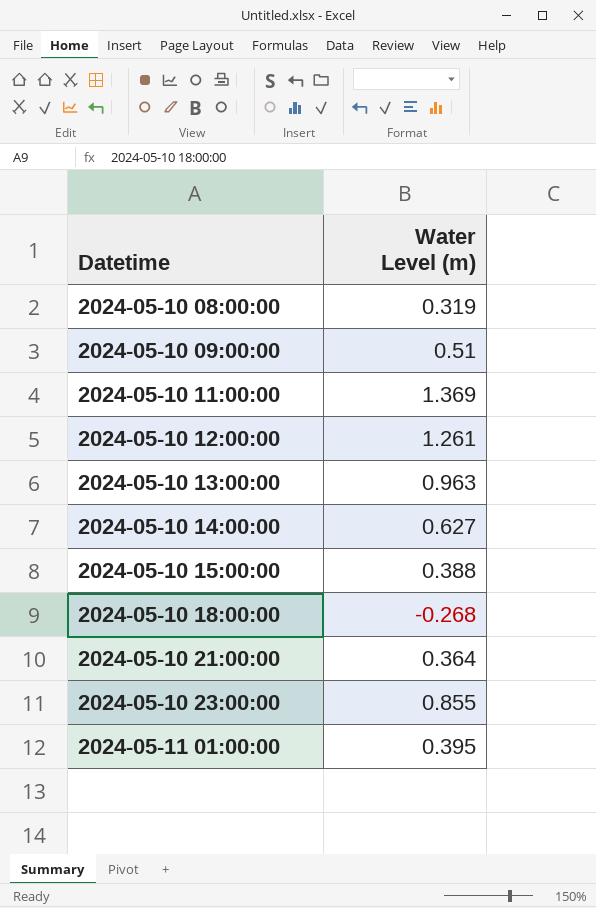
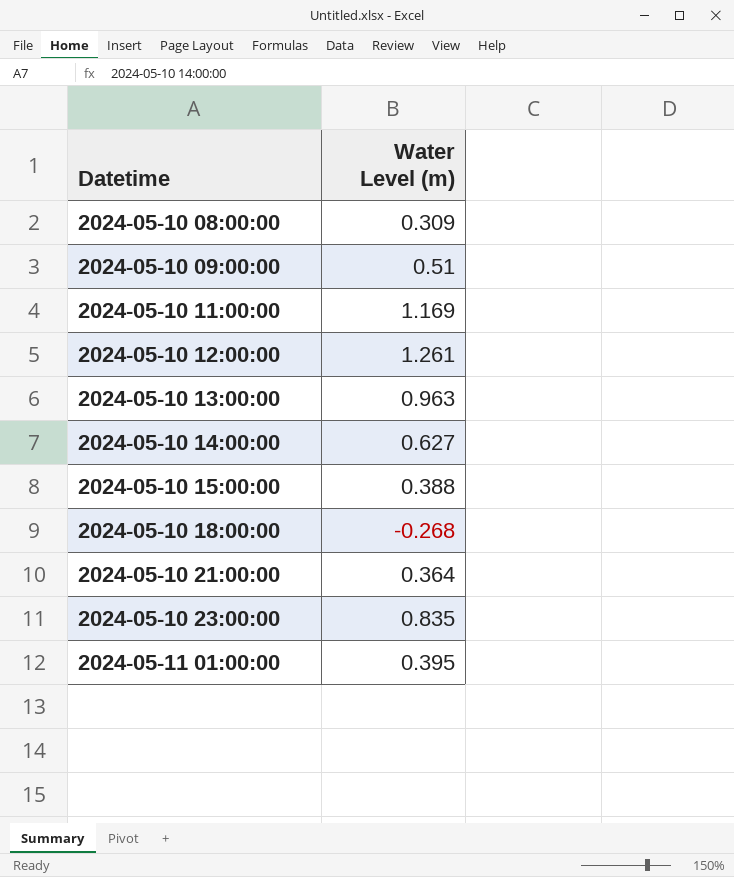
2024-05-10 08:00:00 | Water Level (m): 0.319 -> 0.309
2024-05-10 11:00:00 | Water Level (m): 1.369 -> 1.169
2024-05-10 23:00:00 | Water Level (m): 0.855 -> 0.835

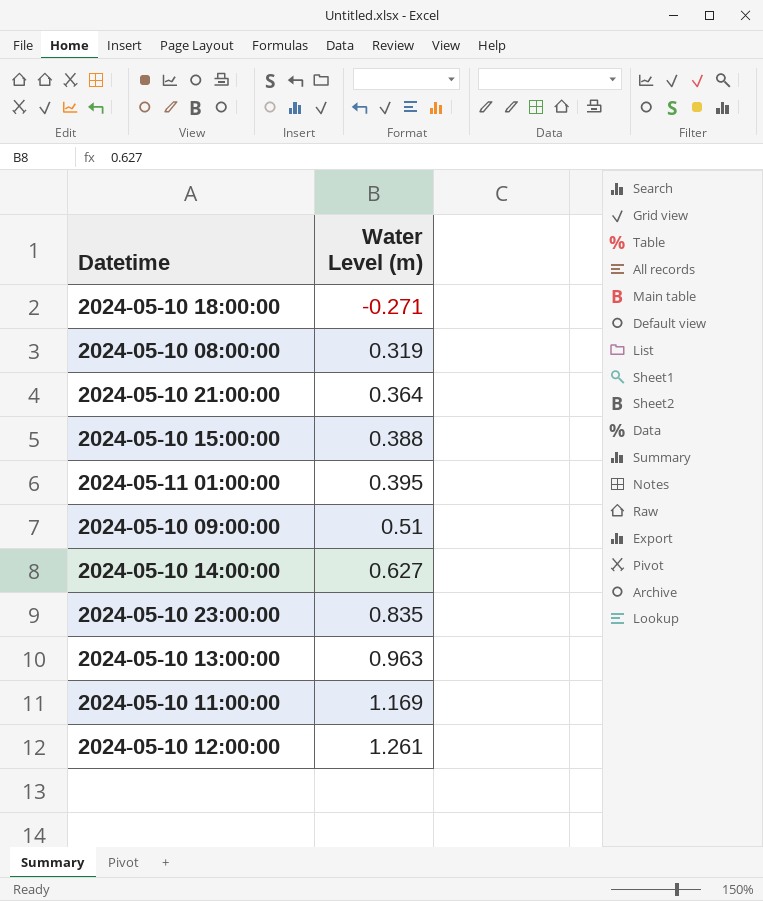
row order: Datetime ascending -> Water Level (m) ascending
2024-05-10 18:00:00 | Water Level (m): -0.268 -> -0.271
2024-05-10 08:00:00 | Water Level (m): 0.309 -> 0.319

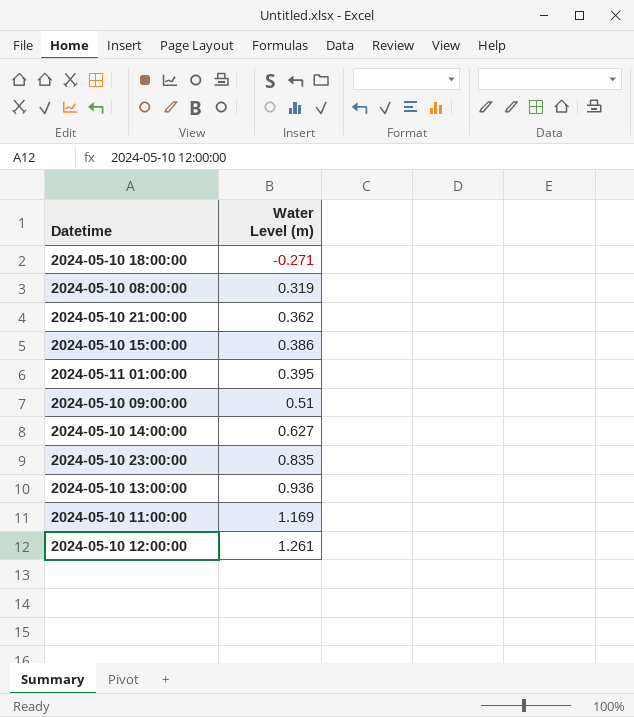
2024-05-10 21:00:00 | Water Level (m): 0.364 -> 0.362
2024-05-10 15:00:00 | Water Level (m): 0.388 -> 0.386
2024-05-10 13:00:00 | Water Level (m): 0.963 -> 0.936

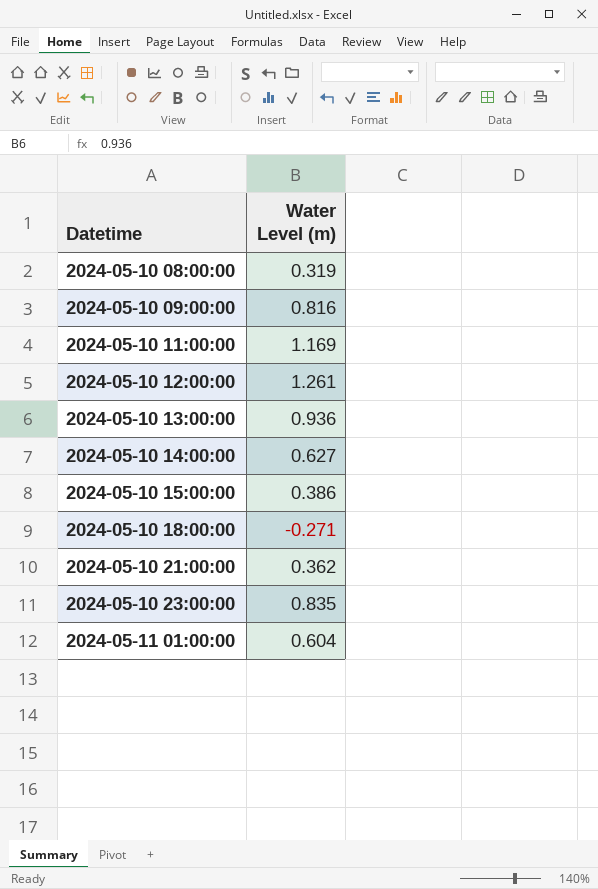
row order: Water Level (m) ascending -> Datetime ascending
2024-05-10 09:00:00 | Water Level (m): 0.51 -> 0.816
2024-05-11 01:00:00 | Water Level (m): 0.395 -> 0.604

